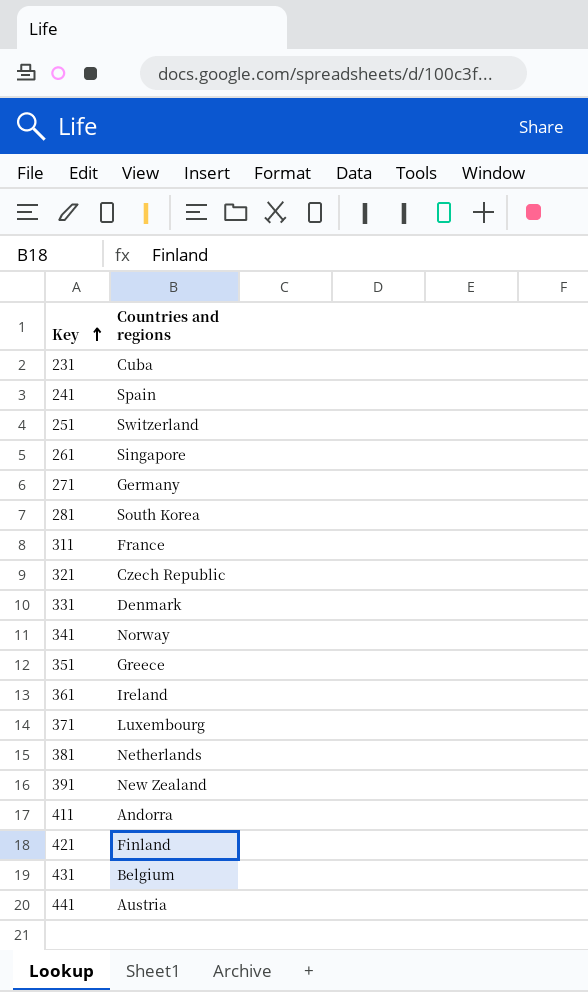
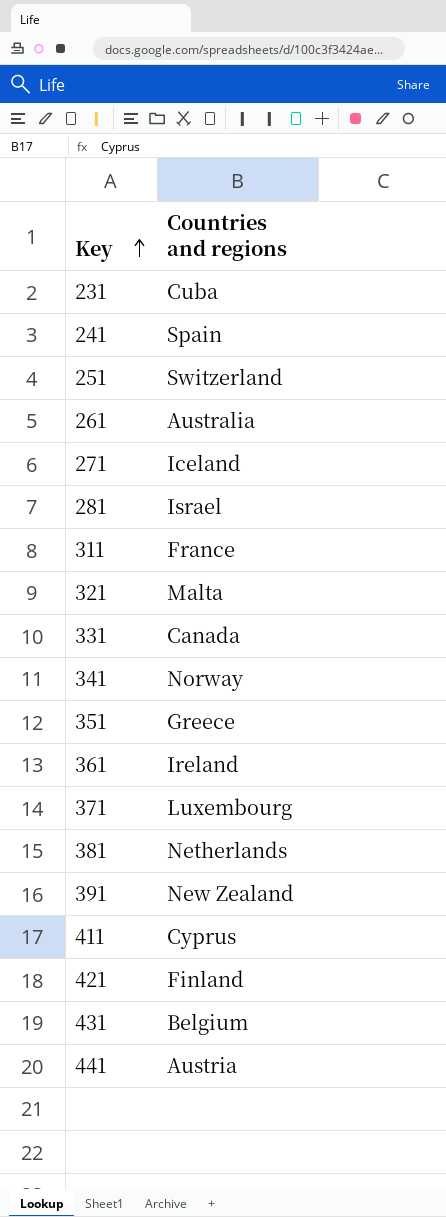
261 | Countries and regions: Singapore -> Australia
271 | Countries and regions: Germany -> Iceland
281 | Countries and regions: South Korea -> Israel
321 | Countries and regions: Czech Republic -> Malta
331 | Countries and regions: Denmark -> Canada
411 | Countries and regions: Andorra -> Cyprus

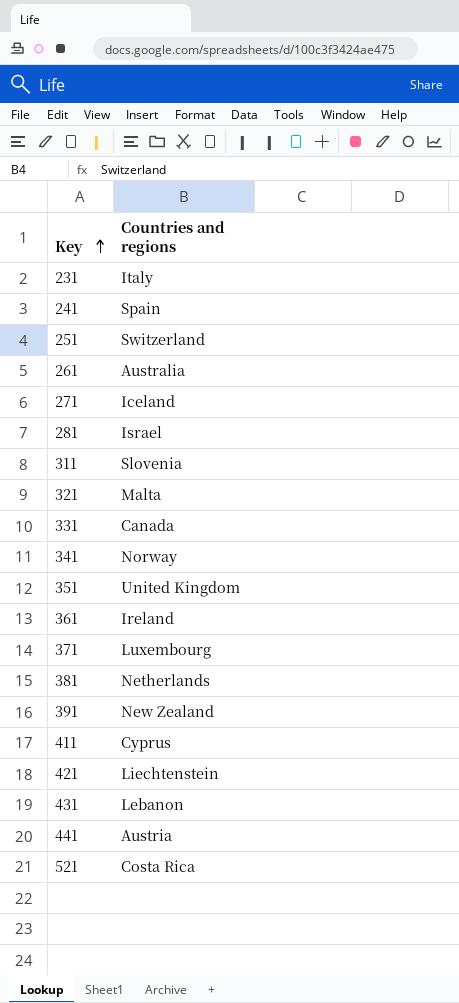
231 | Countries and regions: Cuba -> Italy
311 | Countries and regions: France -> Slovenia
351 | Countries and regions: Greece -> United Kingdom
421 | Countries and regions: Finland -> Liechtenstein
431 | Countries and regions: Belgium -> Lebanon
row 521: none -> Costa Rica

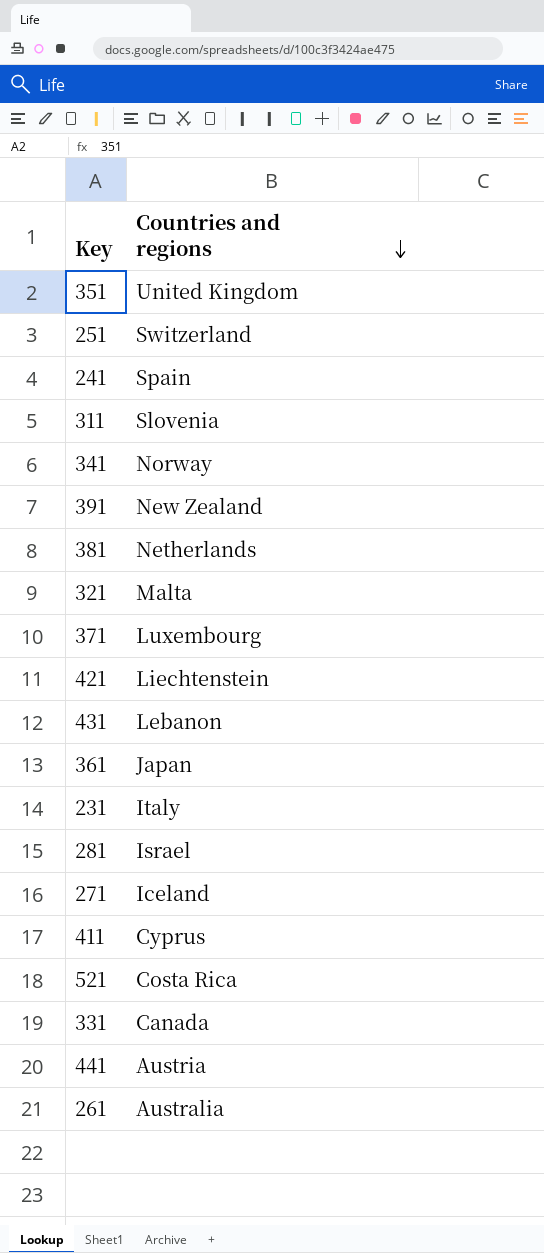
row order: Key ascending -> Countries and regions descending
361 | Countries and regions: Ireland -> Japan

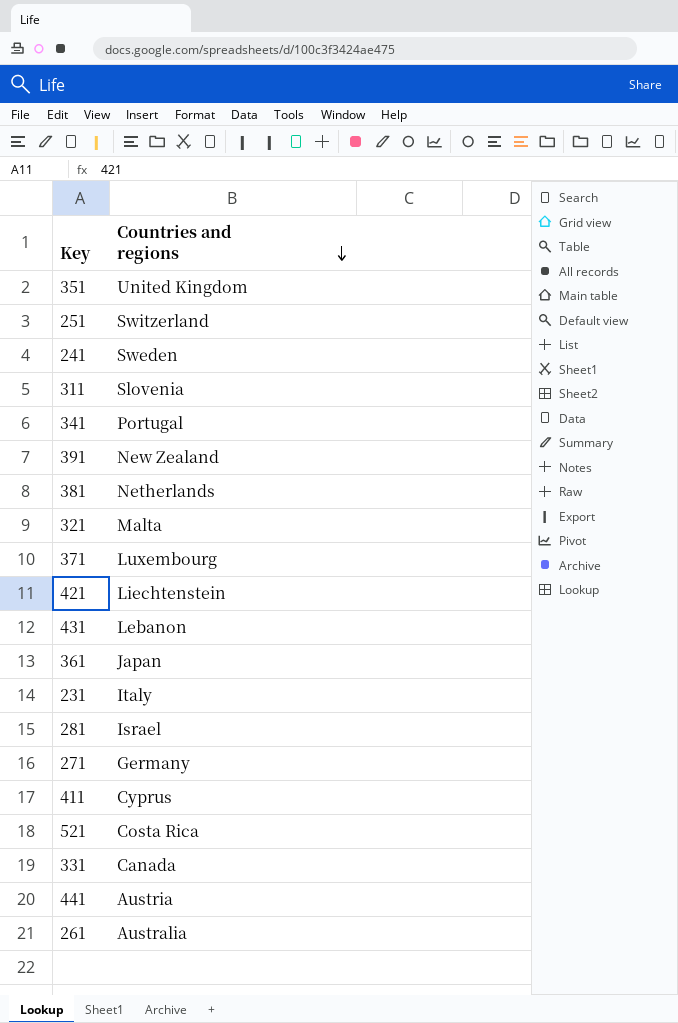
241 | Countries and regions: Spain -> Sweden
341 | Countries and regions: Norway -> Portugal
271 | Countries and regions: Iceland -> Germany

